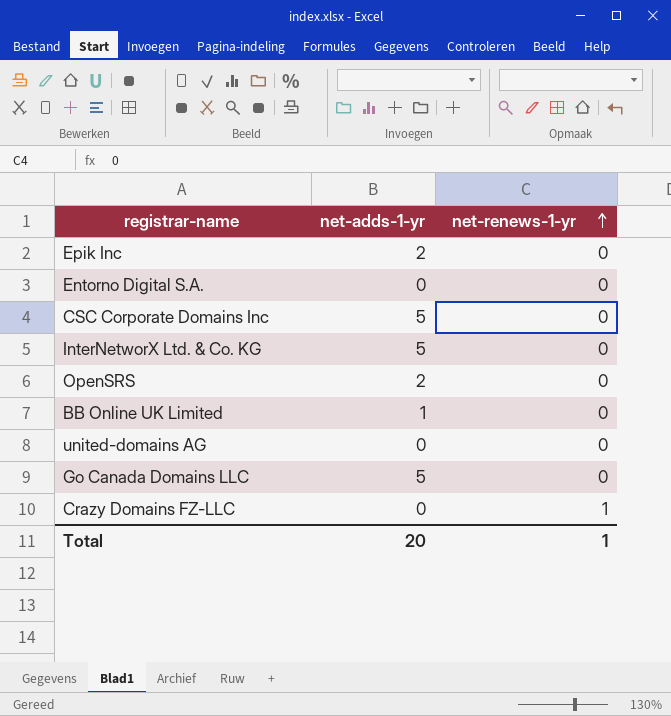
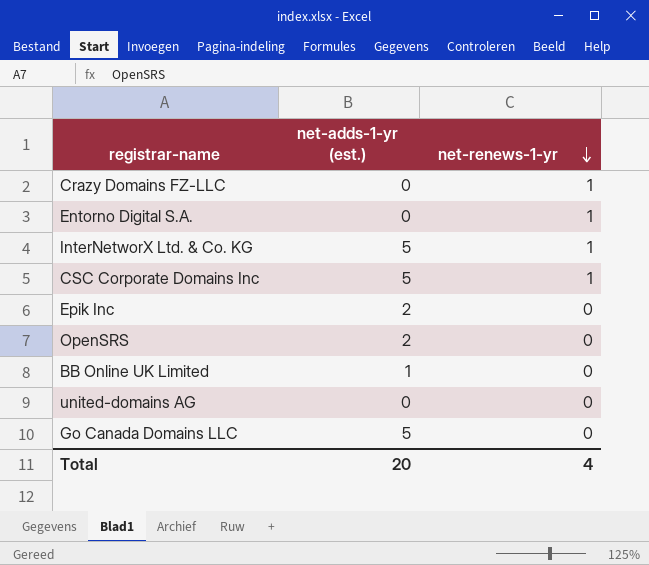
row order: net-renews-1-yr ascending -> net-renews-1-yr descending
column name: net-adds-1-yr -> net-adds-1-yr (est.)
Entorno Digital S.A. | net-renews-1-yr: 0 -> 1
InterNetworX Ltd. & Co. KG | net-renews-1-yr: 0 -> 1
CSC Corporate Domains Inc | net-renews-1-yr: 0 -> 1
Total | net-renews-1-yr: 1 -> 4

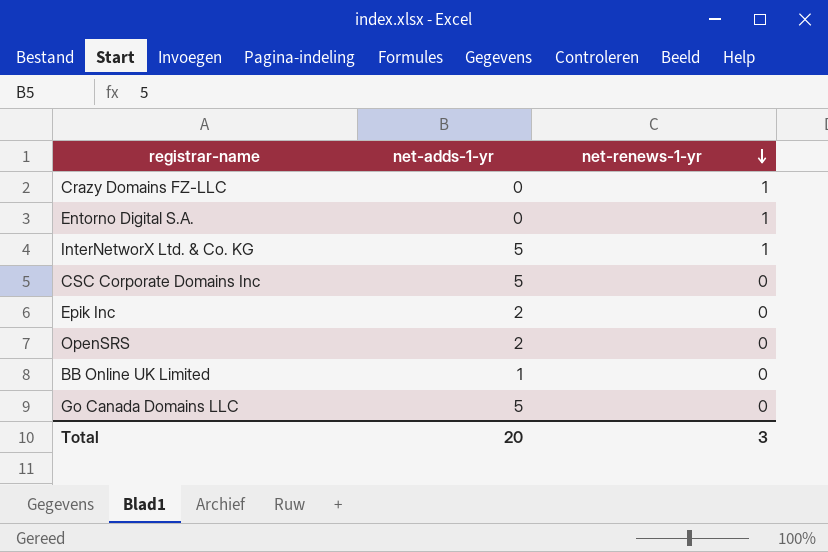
column name: net-adds-1-yr (est.) -> net-adds-1-yr
row united-domains AG: 0 | 0 -> none
CSC Corporate Domains Inc | net-renews-1-yr: 1 -> 0
Total | net-renews-1-yr: 4 -> 3

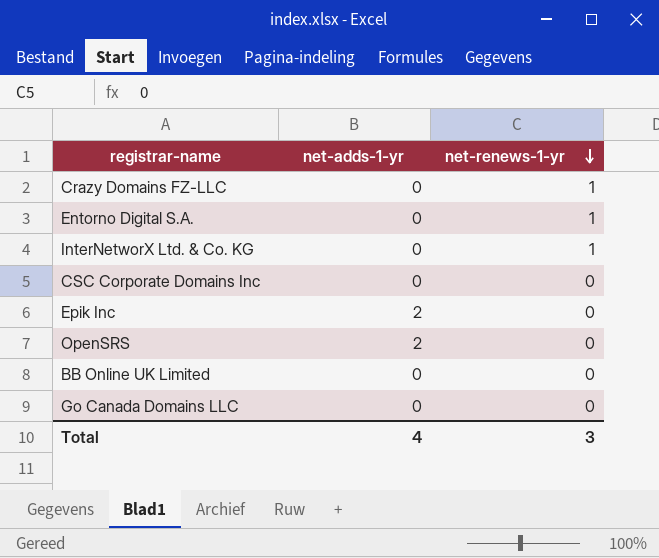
InterNetworX Ltd. & Co. KG | net-adds-1-yr: 5 -> 0
CSC Corporate Domains Inc | net-adds-1-yr: 5 -> 0
BB Online UK Limited | net-adds-1-yr: 1 -> 0
Go Canada Domains LLC | net-adds-1-yr: 5 -> 0
Total | net-adds-1-yr: 20 -> 4

